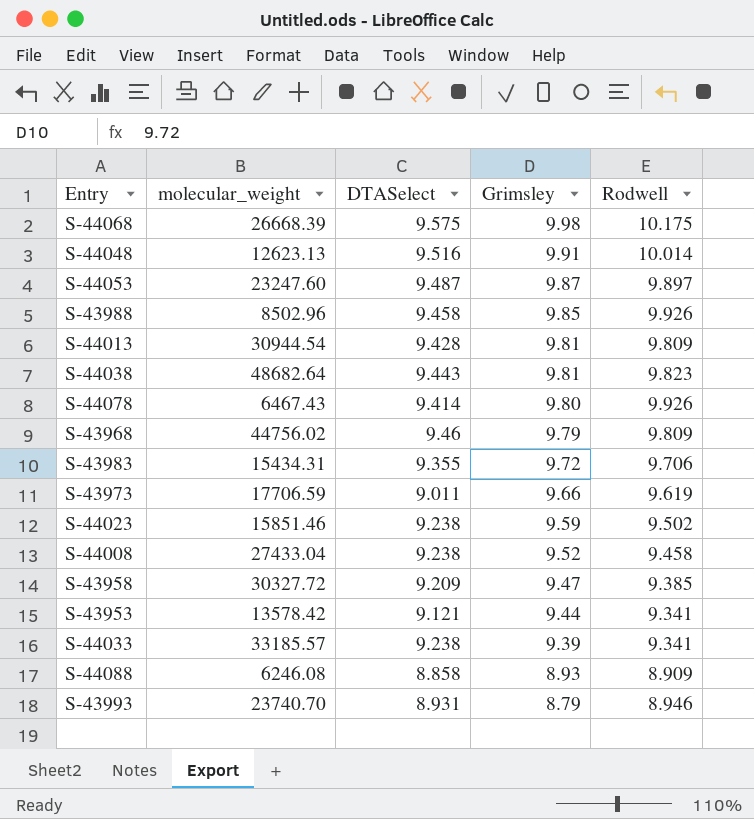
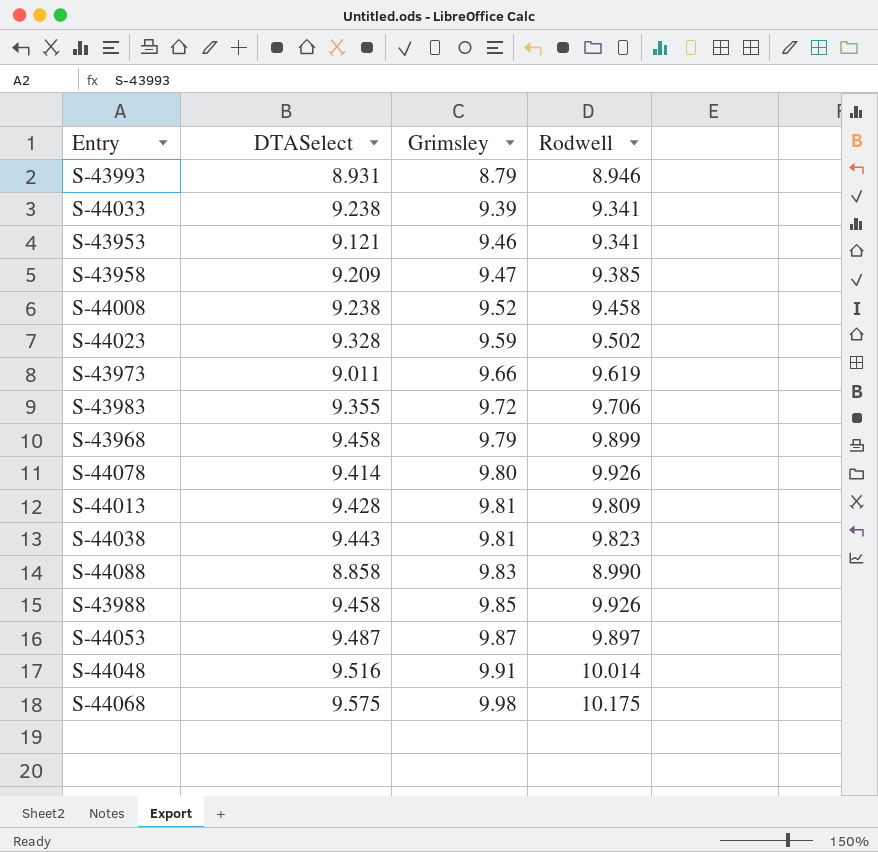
row order: Grimsley descending -> Grimsley ascending
column molecular_weight | position: 2 -> none
S-43953 | Grimsley: 9.44 -> 9.46
S-44023 | DTASelect: 9.238 -> 9.328
S-43968 | DTASelect: 9.46 -> 9.458
S-43968 | Rodwell: 9.809 -> 9.899
S-44088 | Grimsley: 8.93 -> 9.83
S-44088 | Rodwell: 8.909 -> 8.990

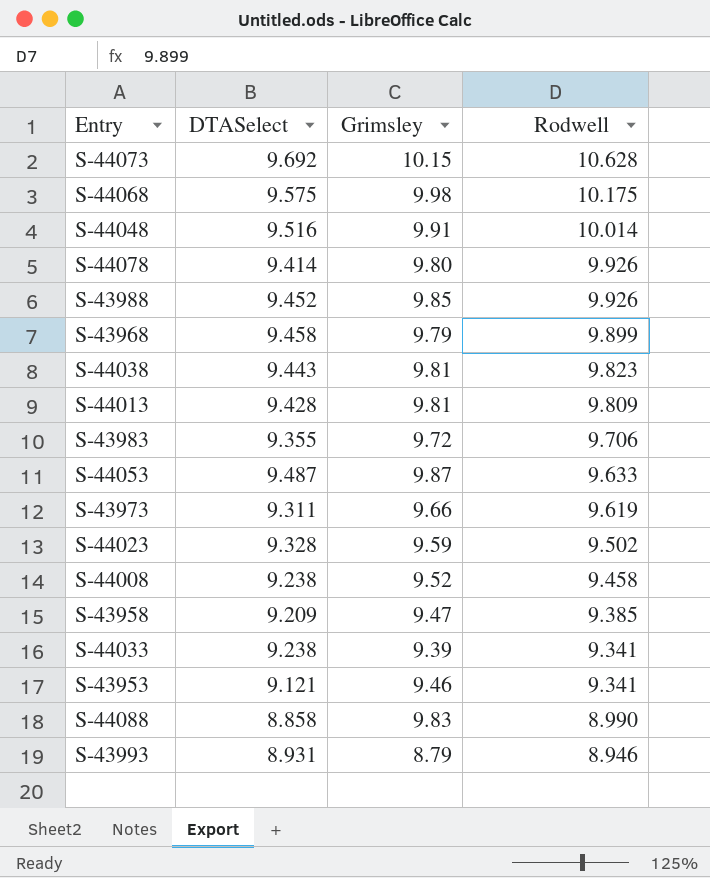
row order: Grimsley ascending -> Rodwell descending
row S-44073: none -> 9.692 | 10.15 | 10.628
S-43988 | DTASelect: 9.458 -> 9.452
S-44053 | Rodwell: 9.897 -> 9.633
S-43973 | DTASelect: 9.011 -> 9.311

